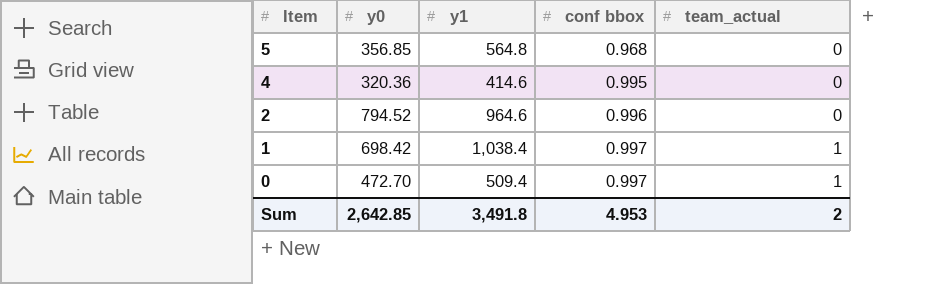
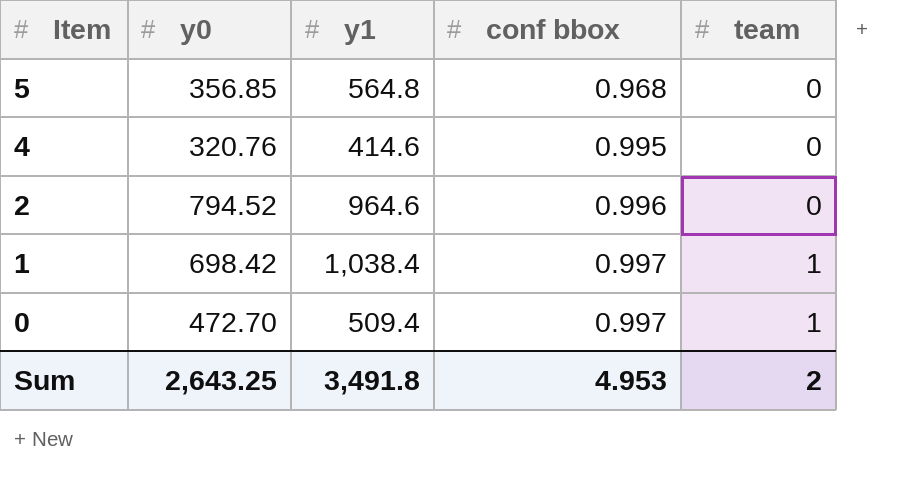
column name: team_actual -> team
4 | y0: 320.36 -> 320.76
Sum | y0: 2,642.85 -> 2,643.25

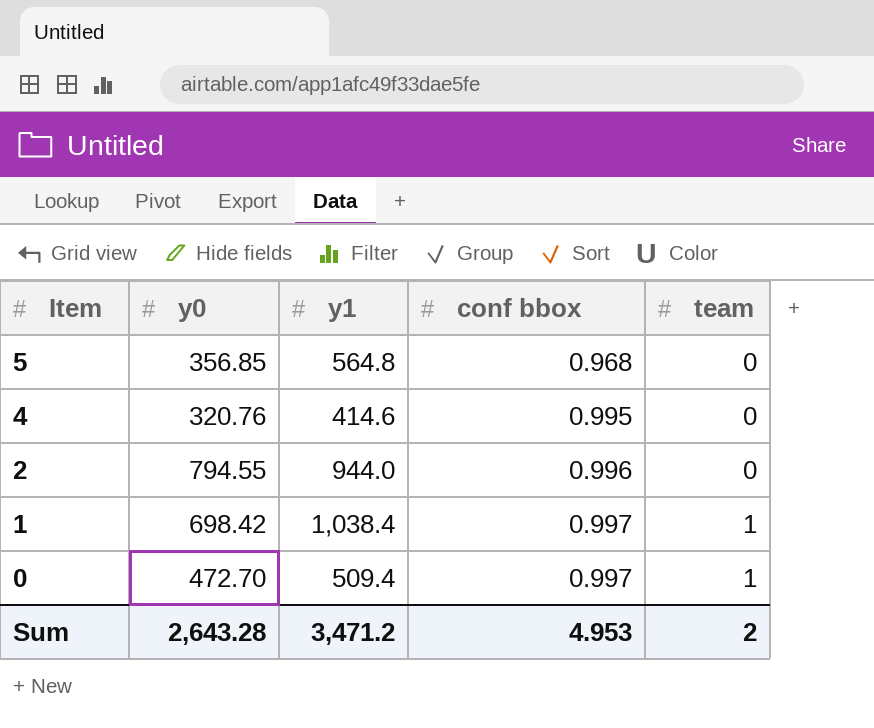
2 | y0: 794.52 -> 794.55
2 | y1: 964.6 -> 944.0
Sum | y0: 2,643.25 -> 2,643.28
Sum | y1: 3,491.8 -> 3,471.2

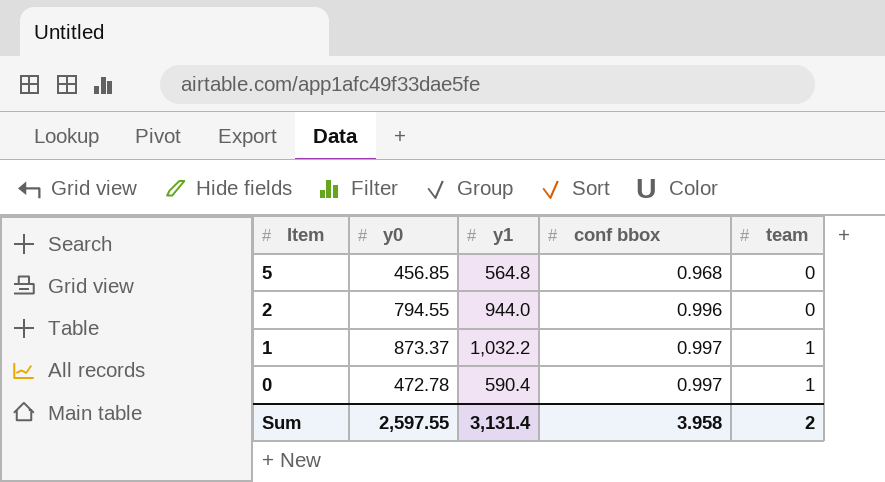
row 4: 320.76 | 414.6 | 0.995 | 0 -> none
5 | y0: 356.85 -> 456.85
1 | y0: 698.42 -> 873.37
1 | y1: 1,038.4 -> 1,032.2
0 | y0: 472.70 -> 472.78
0 | y1: 509.4 -> 590.4
Sum | y0: 2,643.28 -> 2,597.55
Sum | y1: 3,471.2 -> 3,131.4
Sum | conf bbox: 4.953 -> 3.958

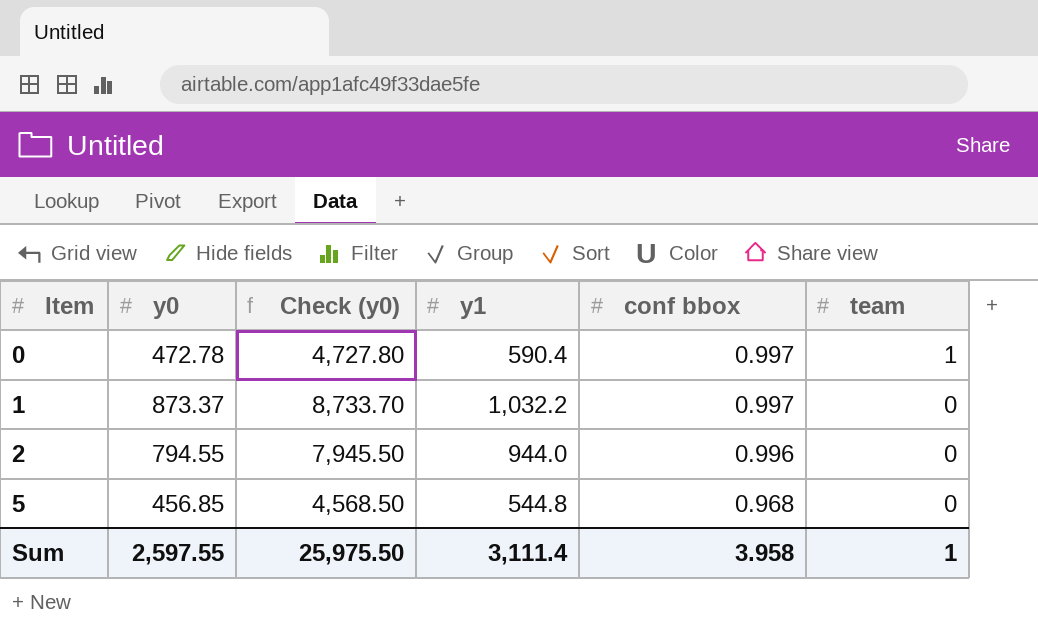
row order: Item descending -> Item ascending
column Check (y0) | formula: none -> [y0] * 10
1 | team: 1 -> 0
5 | y1: 564.8 -> 544.8
Sum | y1: 3,131.4 -> 3,111.4
Sum | team: 2 -> 1

